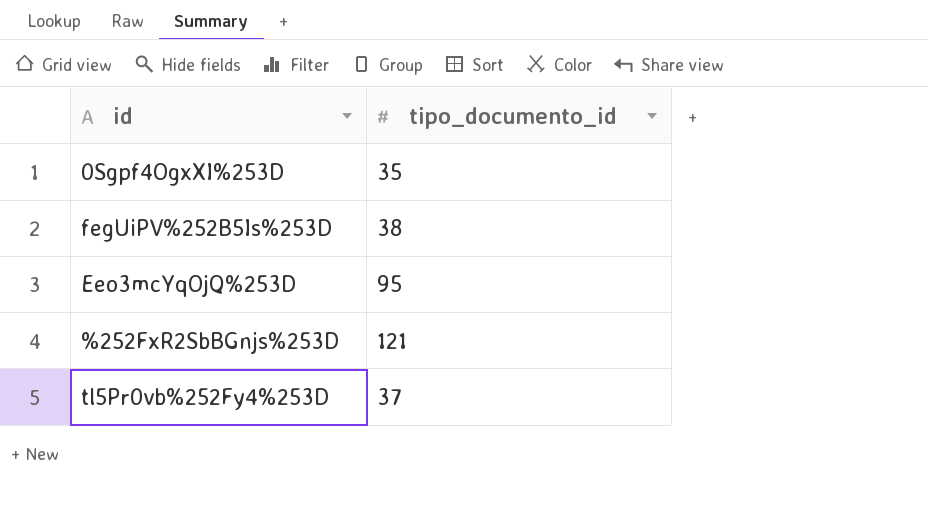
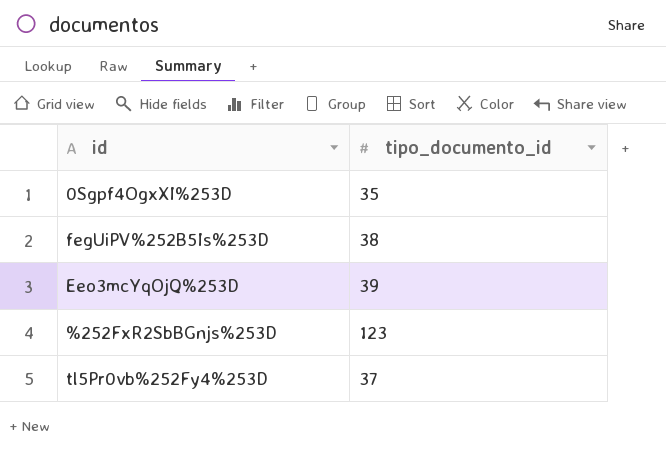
Eeo3mcYqOjQ%253D | tipo_documento_id: 95 -> 39
%252FxR2SbBGnjs%253D | tipo_documento_id: 121 -> 123

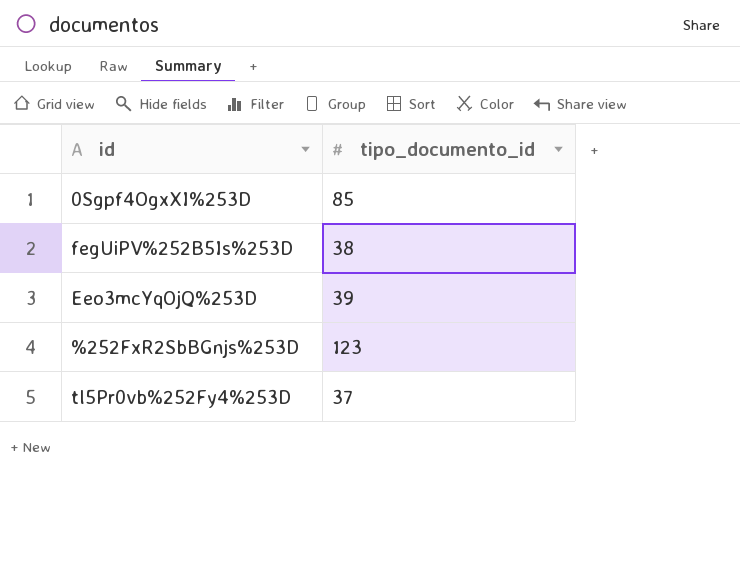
0Sgpf4OgxXI%253D | tipo_documento_id: 35 -> 85

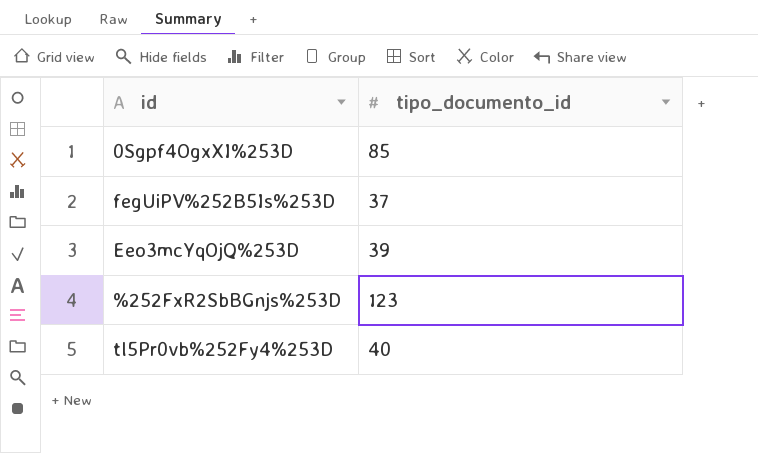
fegUiPV%252B5Is%253D | tipo_documento_id: 38 -> 37
tl5Pr0vb%252Fy4%253D | tipo_documento_id: 37 -> 40

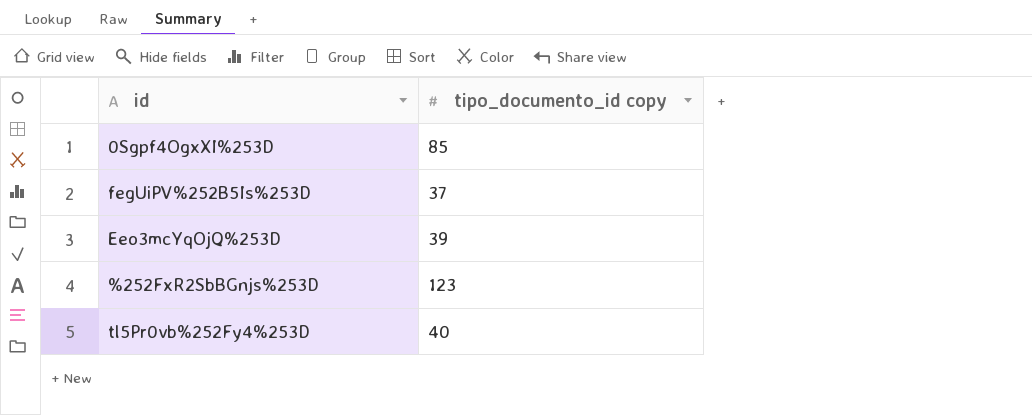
column name: tipo_documento_id -> tipo_documento_id copy

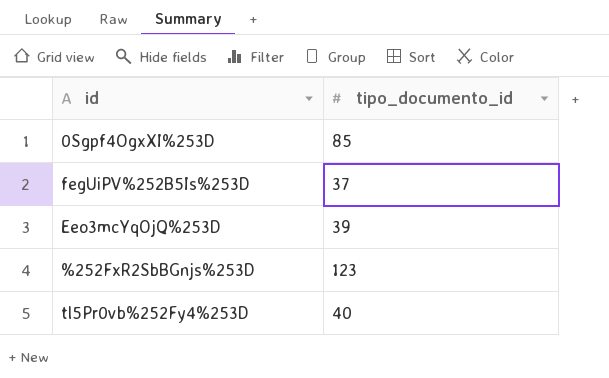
column name: tipo_documento_id copy -> tipo_documento_id

